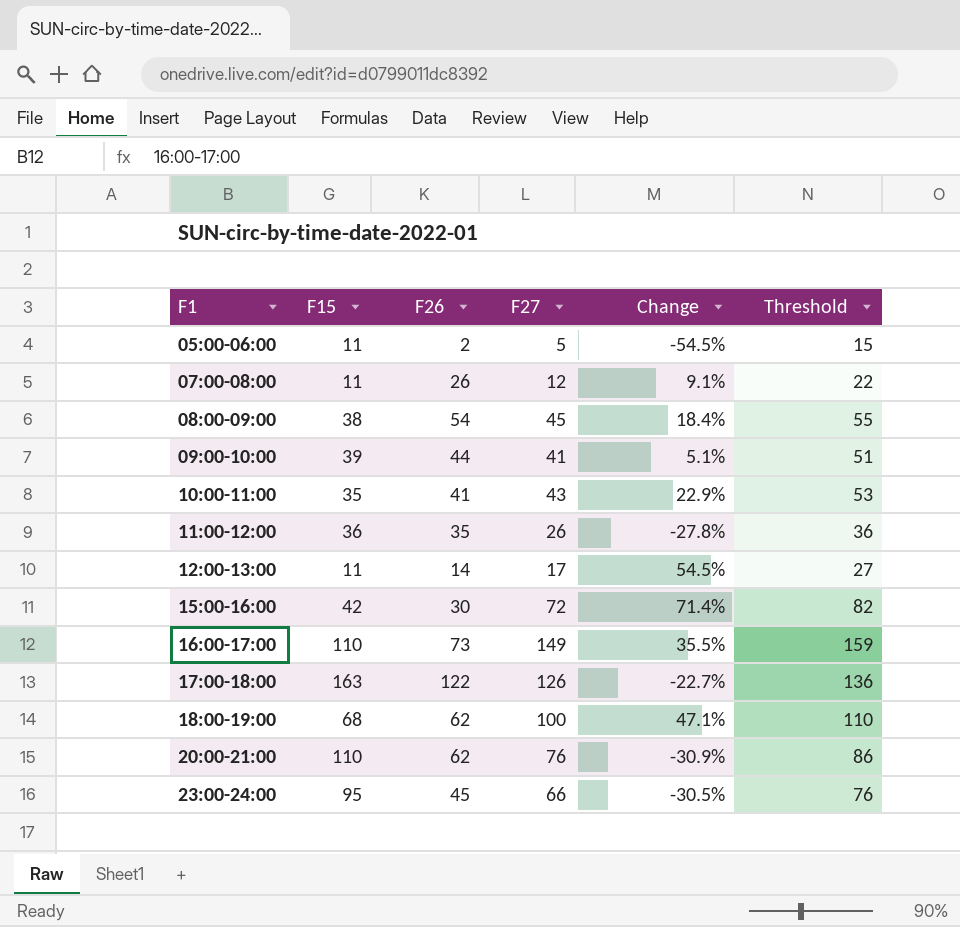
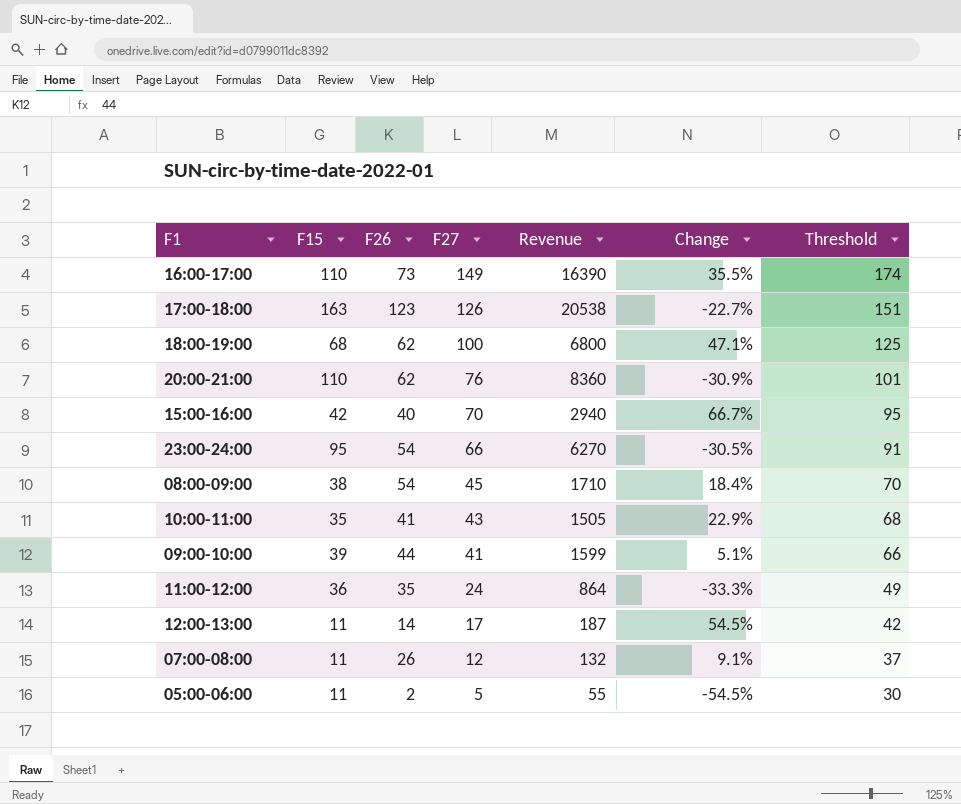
row order: F1 ascending -> F27 descending
column Revenue | formula: none -> [F15] * [F27]
column Threshold | formula: [F27] + 10 -> [F27] + 25
17:00-18:00 | F26: 122 -> 123
15:00-16:00 | F26: 30 -> 40
15:00-16:00 | F27: 72 -> 70
15:00-16:00 | Change: 71.4% -> 66.7%
23:00-24:00 | F26: 45 -> 54
11:00-12:00 | F27: 26 -> 24
11:00-12:00 | Change: -27.8% -> -33.3%

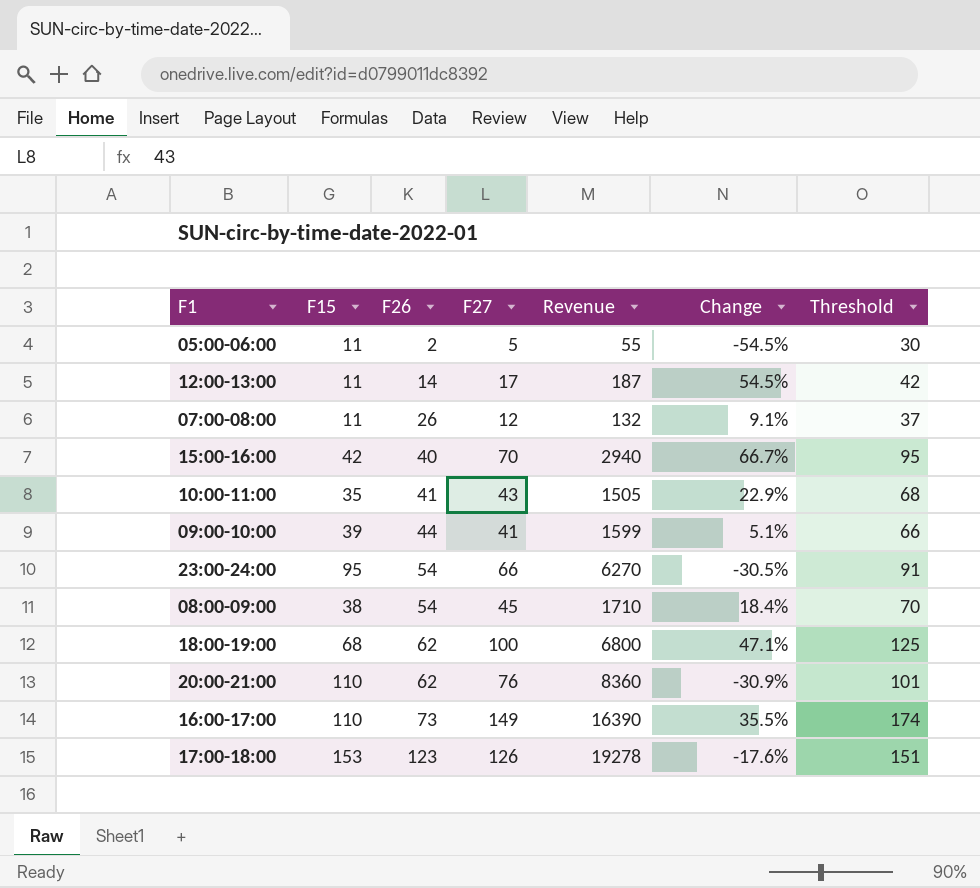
row order: F27 descending -> F26 ascending
row 11:00-12:00: 36 | 35 | 24 | 864 | -33.3% | 49 -> none
17:00-18:00 | F15: 163 -> 153
17:00-18:00 | Revenue: 20538 -> 19278
17:00-18:00 | Change: -22.7% -> -17.6%

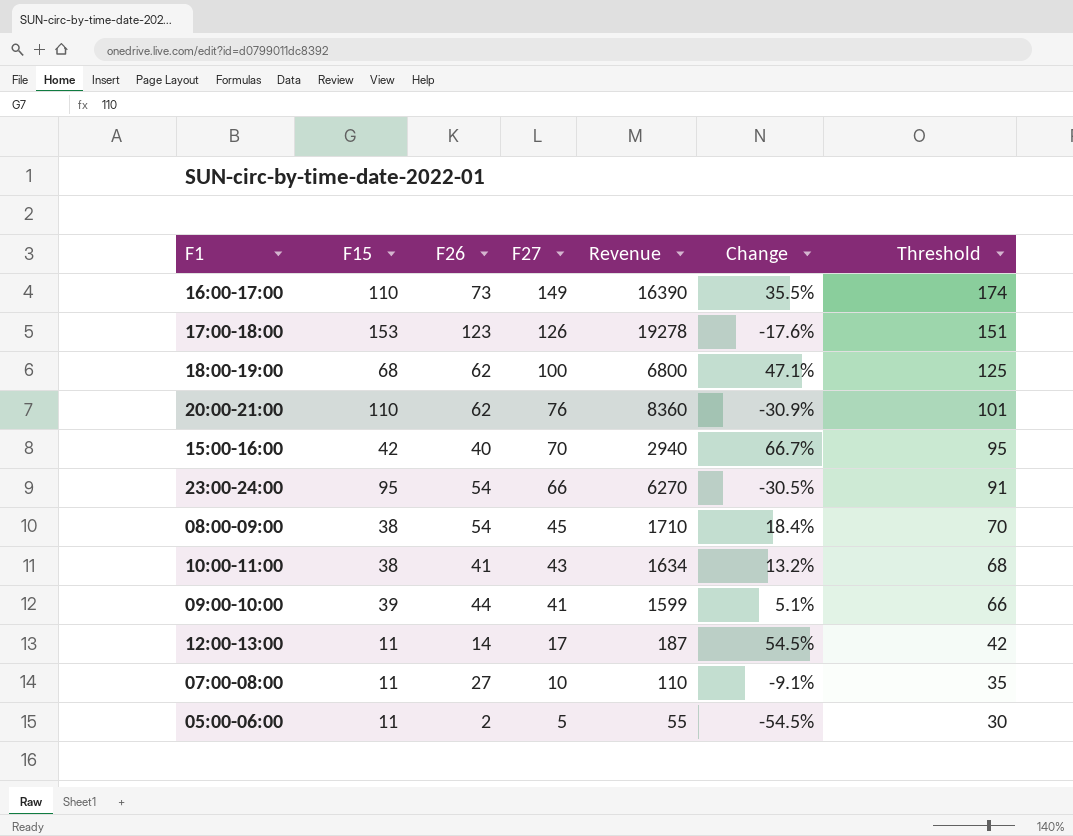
row order: F26 ascending -> F27 descending
10:00-11:00 | F15: 35 -> 38
10:00-11:00 | Revenue: 1505 -> 1634
10:00-11:00 | Change: 22.9% -> 13.2%
07:00-08:00 | F26: 26 -> 27
07:00-08:00 | F27: 12 -> 10
07:00-08:00 | Revenue: 132 -> 110
07:00-08:00 | Change: 9.1% -> -9.1%
07:00-08:00 | Threshold: 37 -> 35

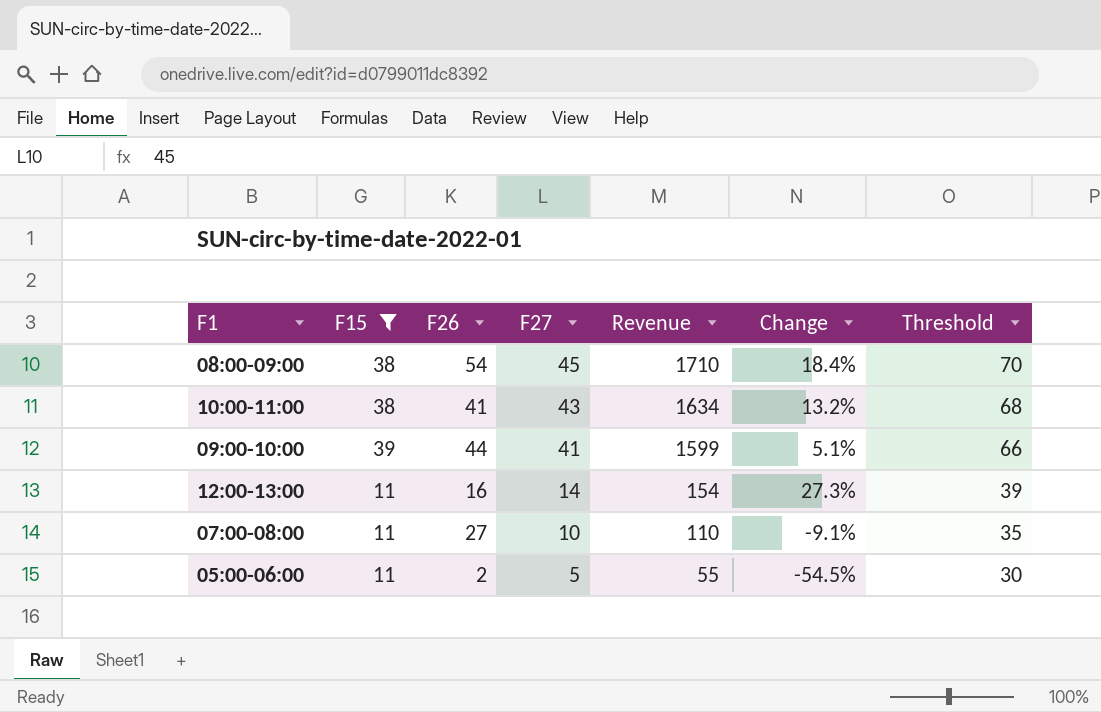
filter: none -> F15 <= 39
12:00-13:00 | F26: 14 -> 16
12:00-13:00 | F27: 17 -> 14
12:00-13:00 | Revenue: 187 -> 154
12:00-13:00 | Change: 54.5% -> 27.3%
12:00-13:00 | Threshold: 42 -> 39

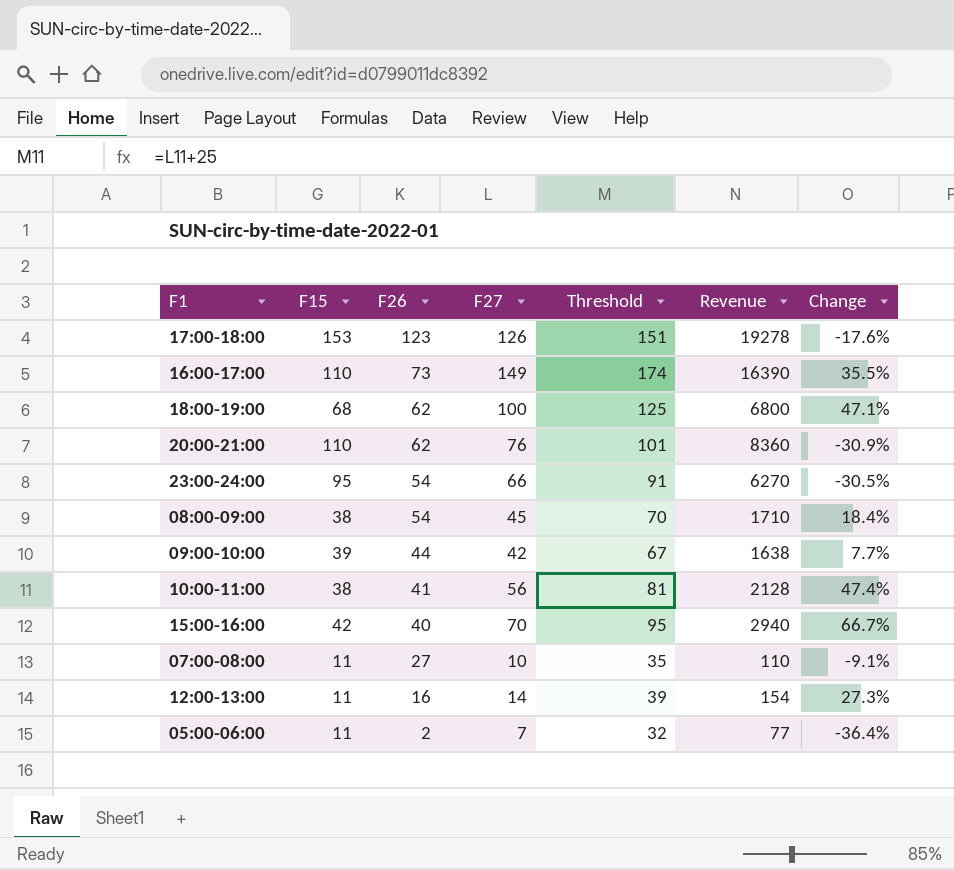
filter: F15 <= 39 -> none
row order: F27 descending -> F26 descending
column Threshold | position: 7 -> 5
09:00-10:00 | F27: 41 -> 42
09:00-10:00 | Threshold: 66 -> 67
09:00-10:00 | Revenue: 1599 -> 1638
09:00-10:00 | Change: 5.1% -> 7.7%
10:00-11:00 | F27: 43 -> 56
10:00-11:00 | Threshold: 68 -> 81
10:00-11:00 | Revenue: 1634 -> 2128
10:00-11:00 | Change: 13.2% -> 47.4%
05:00-06:00 | F27: 5 -> 7
05:00-06:00 | Threshold: 30 -> 32
05:00-06:00 | Revenue: 55 -> 77
05:00-06:00 | Change: -54.5% -> -36.4%

